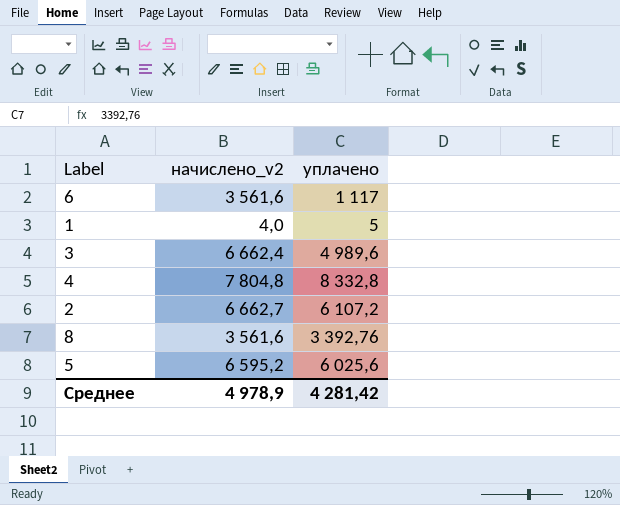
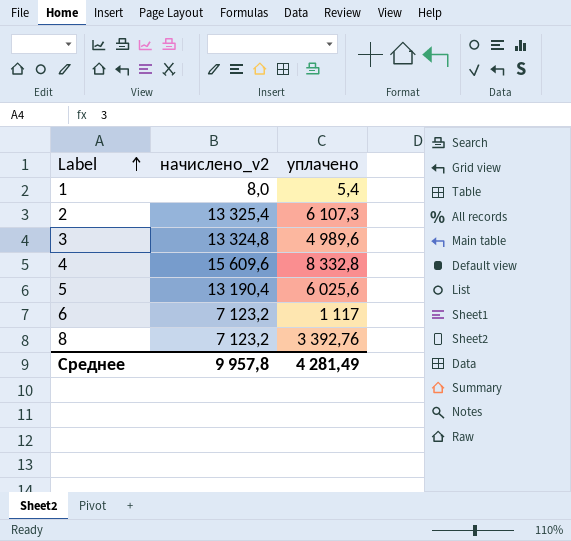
row order: none -> Label ascending
1 | начислено_v2: 4,0 -> 8,0
1 | уплачено: 5 -> 5,4
2 | начислено_v2: 6 662,7 -> 13 325,4
2 | уплачено: 6 107,2 -> 6 107,3
3 | начислено_v2: 6 662,4 -> 13 324,8
4 | начислено_v2: 7 804,8 -> 15 609,6
5 | начислено_v2: 6 595,2 -> 13 190,4
6 | начислено_v2: 3 561,6 -> 7 123,2
8 | начислено_v2: 3 561,6 -> 7 123,2
Среднее | начислено_v2: 4 978,9 -> 9 957,8
Среднее | уплачено: 4 281,42 -> 4 281,49

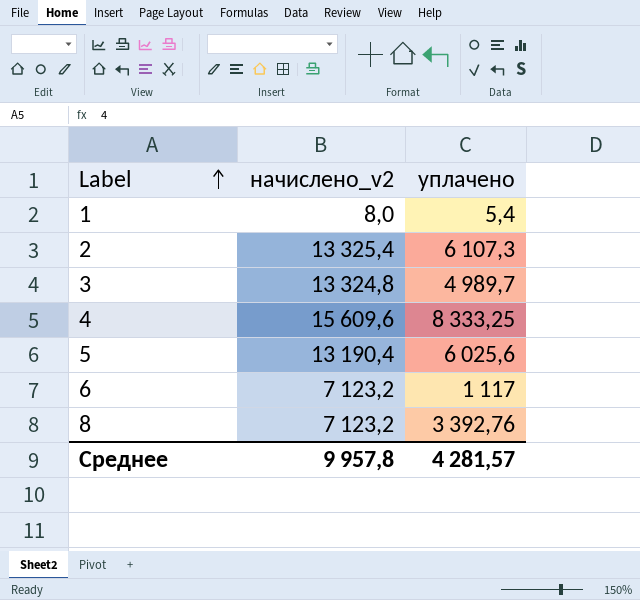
3 | уплачено: 4 989,6 -> 4 989,7
4 | уплачено: 8 332,8 -> 8 333,25
Среднее | уплачено: 4 281,49 -> 4 281,57

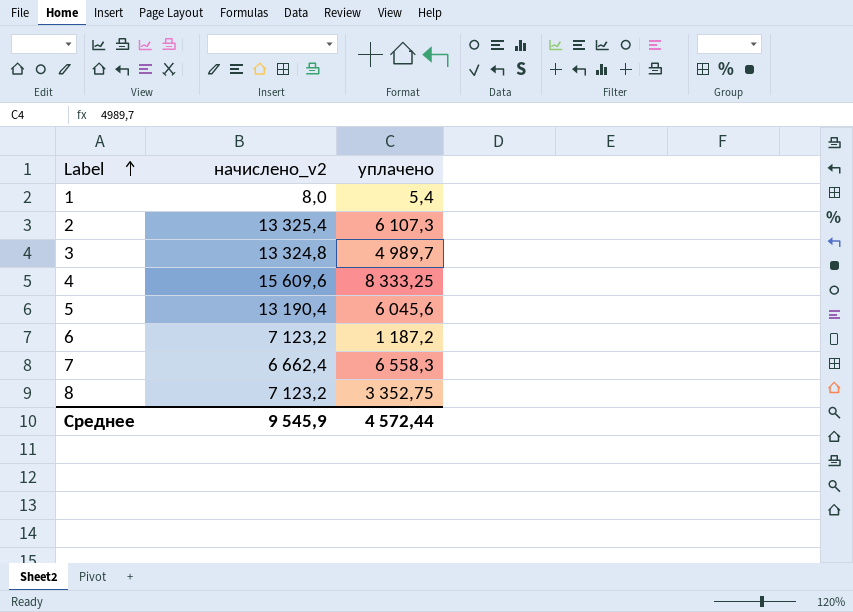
5 | уплачено: 6 025,6 -> 6 045,6
6 | уплачено: 1 117 -> 1 187,2
row 7: none -> 6 662,4 | 6 558,3
8 | уплачено: 3 392,76 -> 3 352,75
Среднее | начислено_v2: 9 957,8 -> 9 545,9
Среднее | уплачено: 4 281,57 -> 4 572,44

